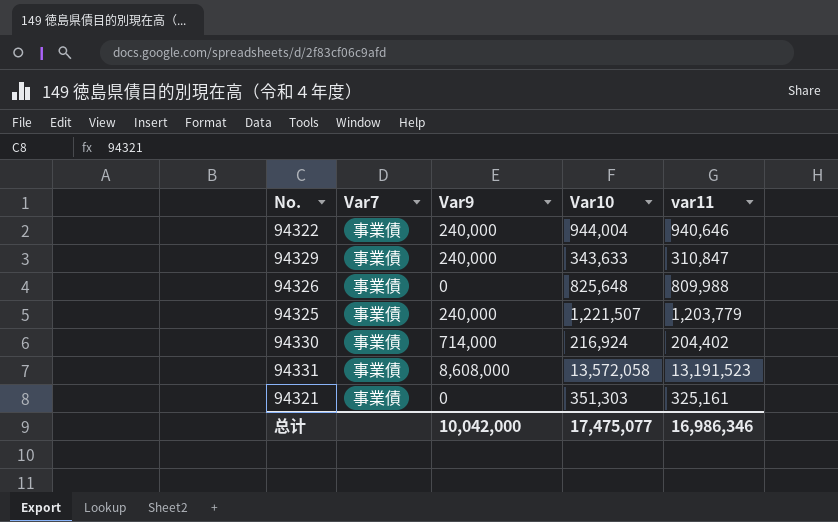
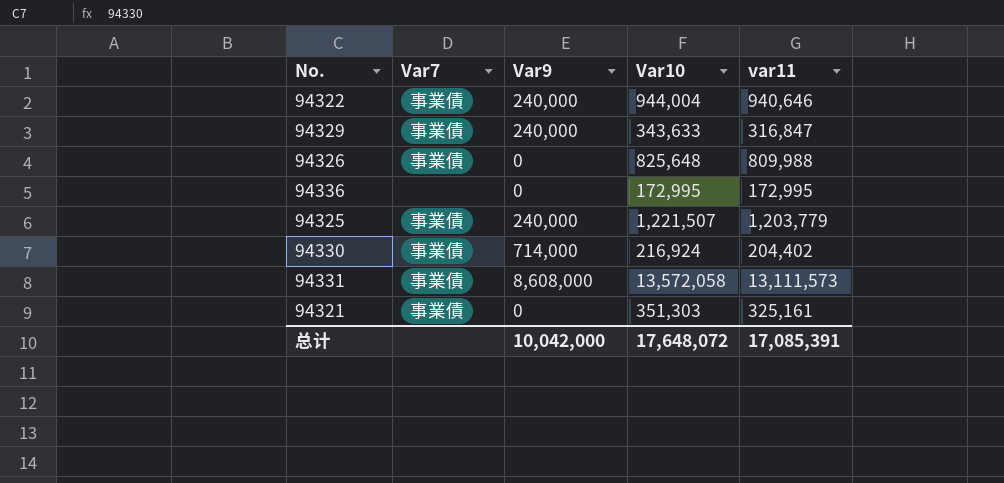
94329 | var11: 310,847 -> 316,847
row 94336: none -> none | 0 | 172,995 | 172,995
94331 | var11: 13,191,523 -> 13,111,573
总计 | Var10: 17,475,077 -> 17,648,072
总计 | var11: 16,986,346 -> 17,085,391

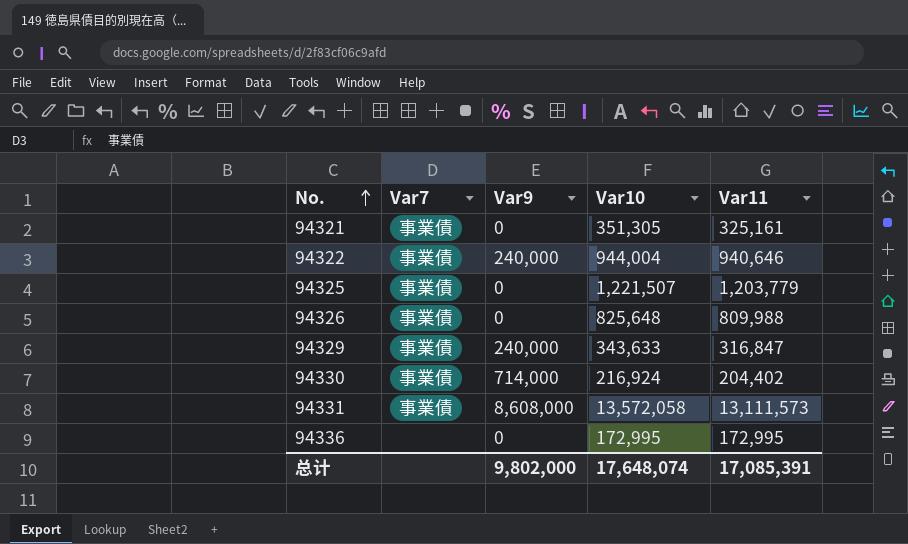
row order: none -> No. ascending
column name: var11 -> Var11
94321 | Var10: 351,303 -> 351,305
94325 | Var9: 240,000 -> 0
总计 | Var9: 10,042,000 -> 9,802,000
总计 | Var10: 17,648,072 -> 17,648,074

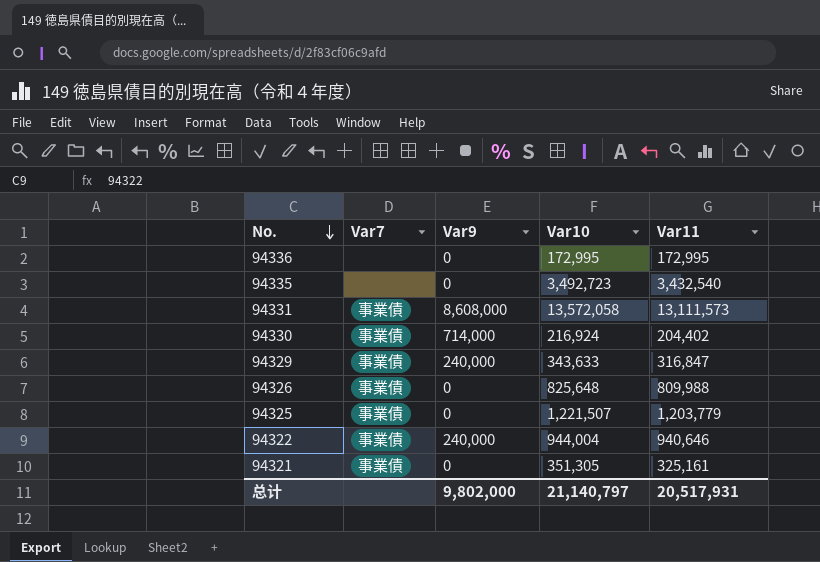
row order: No. ascending -> No. descending
row 94335: none -> none | 0 | 3,492,723 | 3,432,540
总计 | Var10: 17,648,074 -> 21,140,797
总计 | Var11: 17,085,391 -> 20,517,931

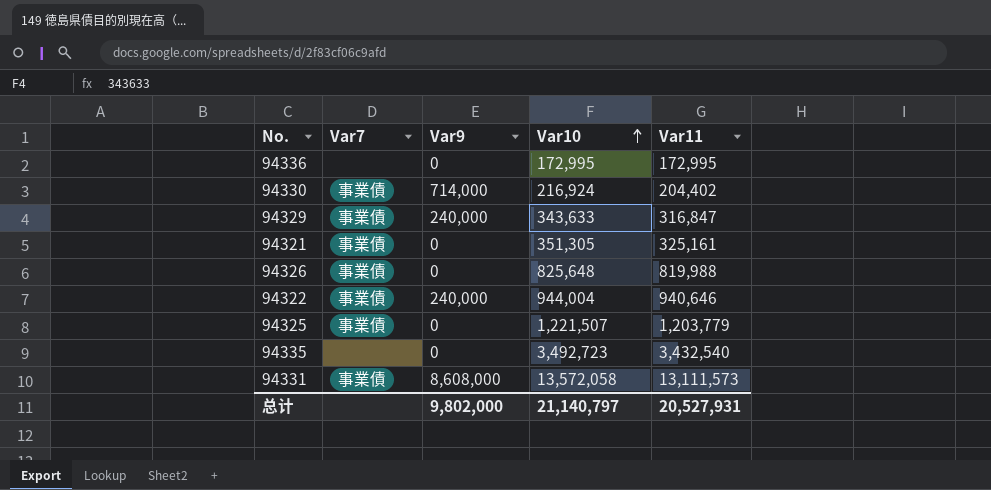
row order: No. descending -> Var10 ascending
94326 | Var11: 809,988 -> 819,988
总计 | Var11: 20,517,931 -> 20,527,931

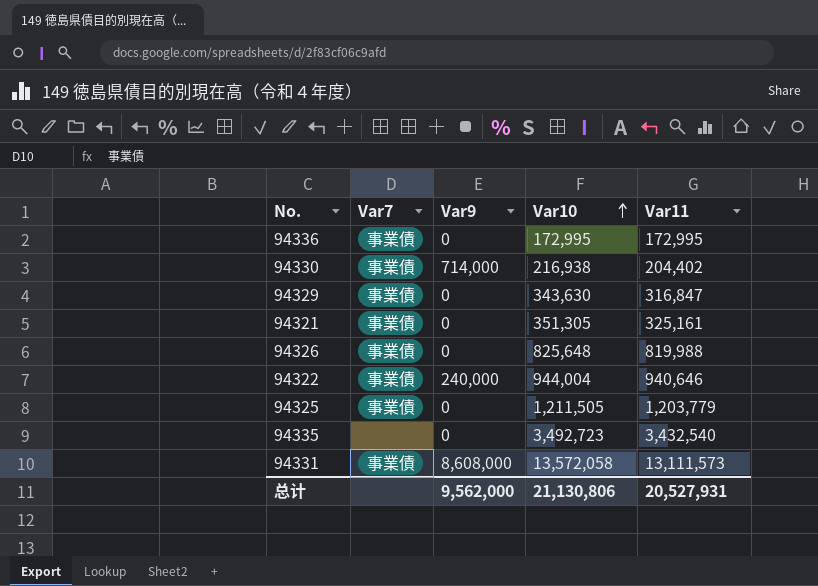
94336 | Var7: none -> 事業債
94330 | Var10: 216,924 -> 216,938
94329 | Var9: 240,000 -> 0
94329 | Var10: 343,633 -> 343,630
94325 | Var10: 1,221,507 -> 1,211,505
总计 | Var9: 9,802,000 -> 9,562,000
总计 | Var10: 21,140,797 -> 21,130,806

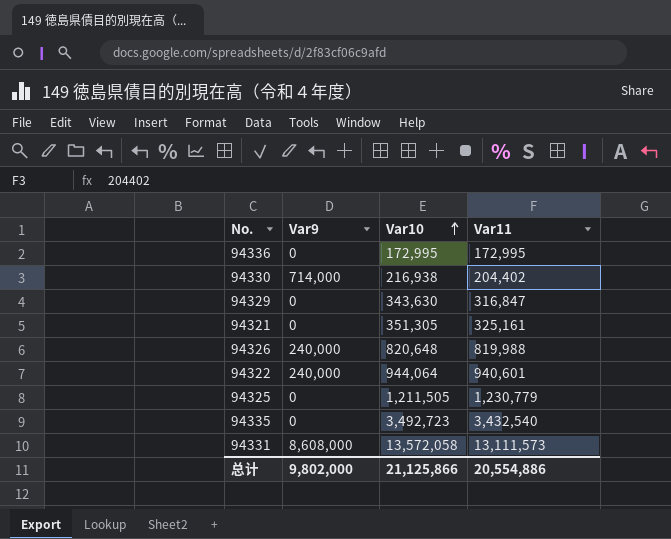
column Var7 | position: 2 -> none
94326 | Var9: 0 -> 240,000
94326 | Var10: 825,648 -> 820,648
94322 | Var10: 944,004 -> 944,064
94322 | Var11: 940,646 -> 940,601
94325 | Var11: 1,203,779 -> 1,230,779
总计 | Var9: 9,562,000 -> 9,802,000
总计 | Var10: 21,130,806 -> 21,125,866
总计 | Var11: 20,527,931 -> 20,554,886

